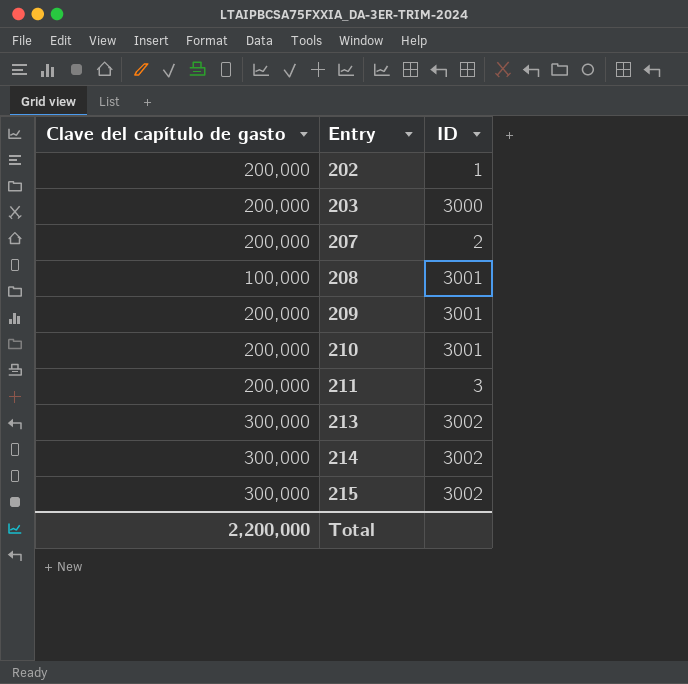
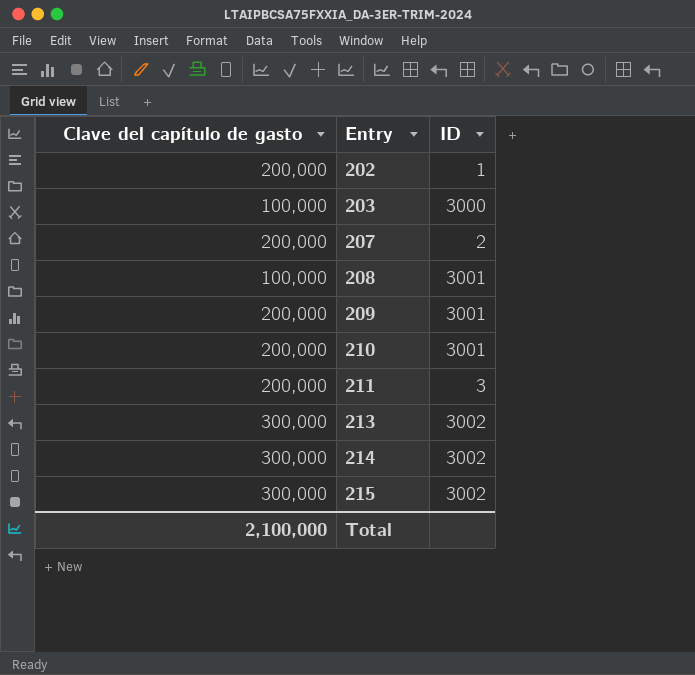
203 | Clave del capítulo de gasto: 200,000 -> 100,000
Total | Clave del capítulo de gasto: 2,200,000 -> 2,100,000

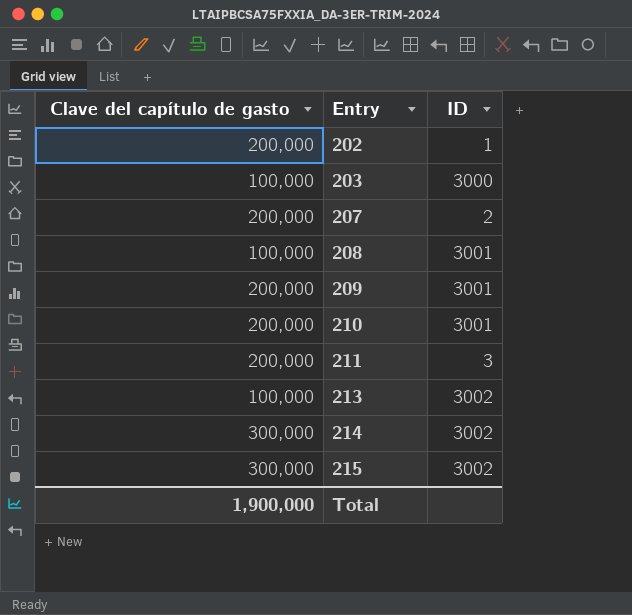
213 | Clave del capítulo de gasto: 300,000 -> 100,000
Total | Clave del capítulo de gasto: 2,100,000 -> 1,900,000

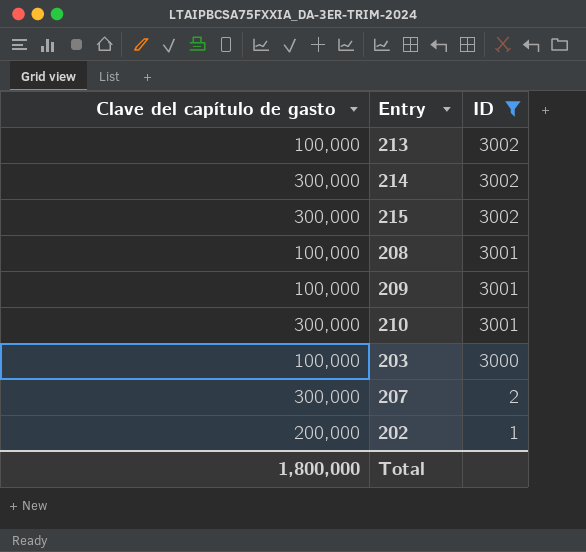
filter: none -> ID != 3
row order: Entry ascending -> ID descending
209 | Clave del capítulo de gasto: 200,000 -> 100,000
210 | Clave del capítulo de gasto: 200,000 -> 300,000
207 | Clave del capítulo de gasto: 200,000 -> 300,000
Total | Clave del capítulo de gasto: 1,900,000 -> 1,800,000

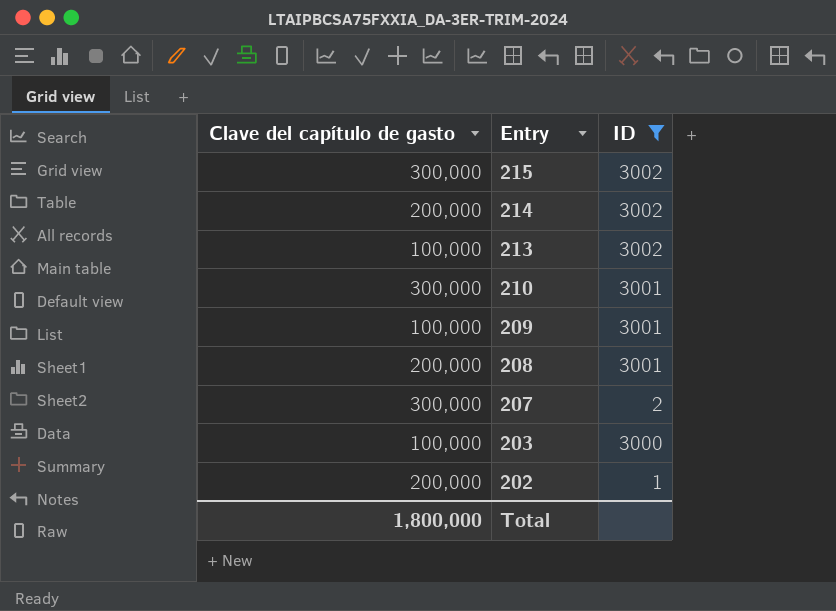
row order: ID descending -> Entry descending
214 | Clave del capítulo de gasto: 300,000 -> 200,000
208 | Clave del capítulo de gasto: 100,000 -> 200,000

